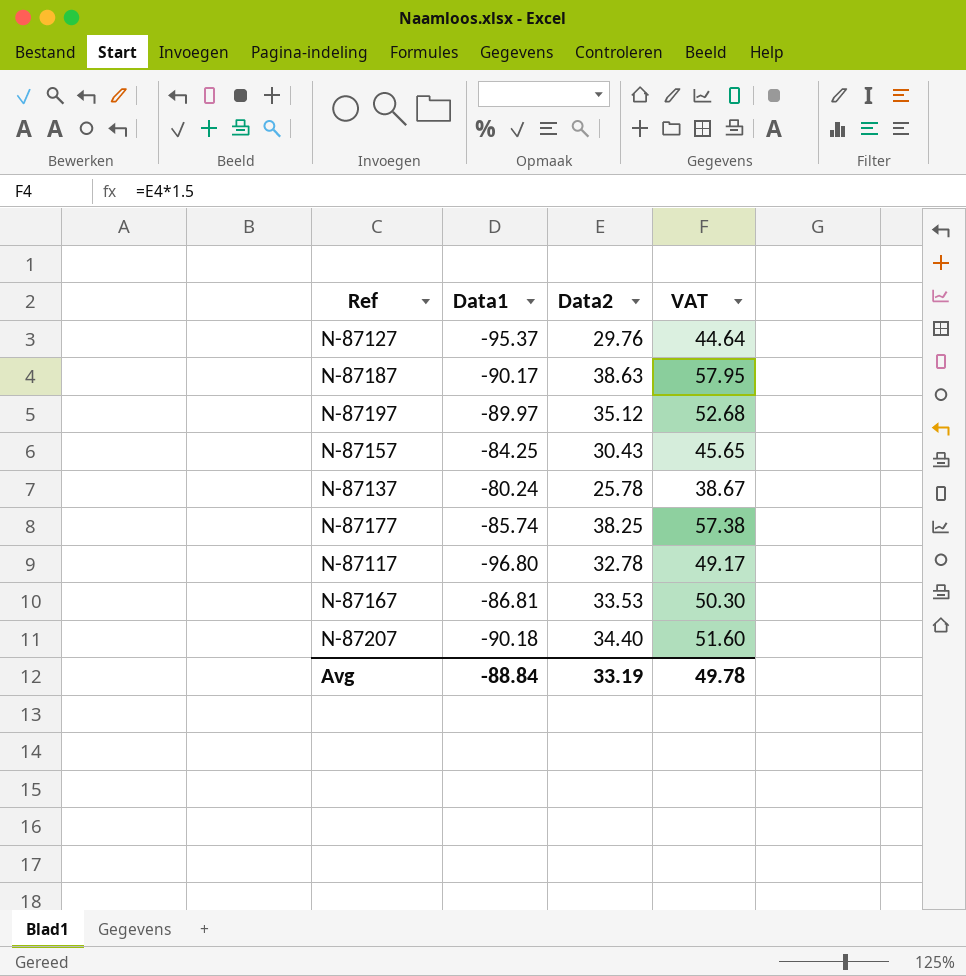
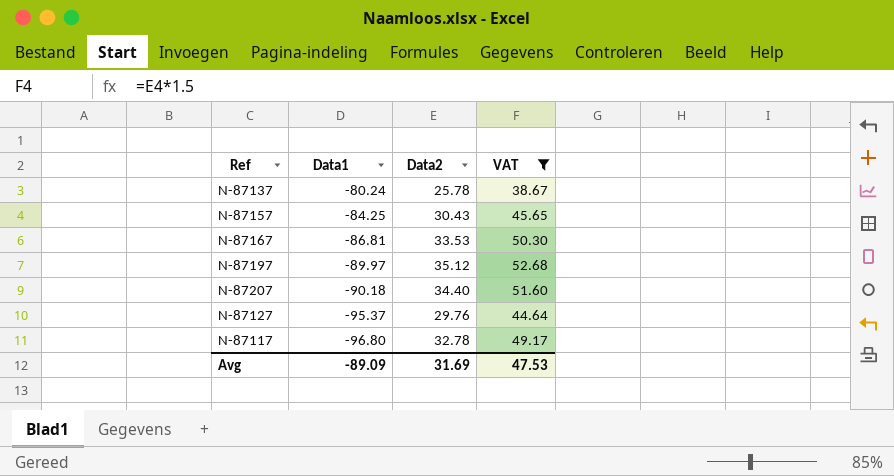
filter: none -> VAT <= 52.68
row order: none -> Data1 descending
Avg | Data1: -88.84 -> -89.09
Avg | Data2: 33.19 -> 31.69
Avg | VAT: 49.78 -> 47.53

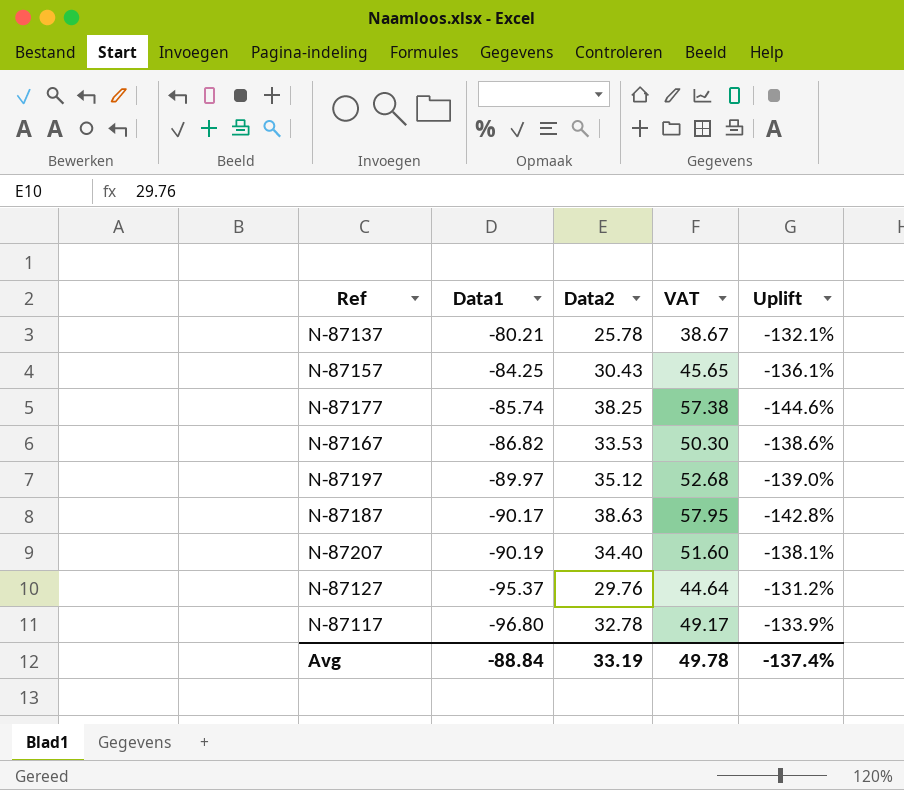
filter: VAT <= 52.68 -> none
column Uplift | formula: none -> ([Data2] - [Data1]) / [Data1]
N-87137 | Data1: -80.24 -> -80.21
N-87167 | Data1: -86.81 -> -86.82
N-87207 | Data1: -90.18 -> -90.19
Avg | Data1: -89.09 -> -88.84
Avg | Data2: 31.69 -> 33.19
Avg | VAT: 47.53 -> 49.78

